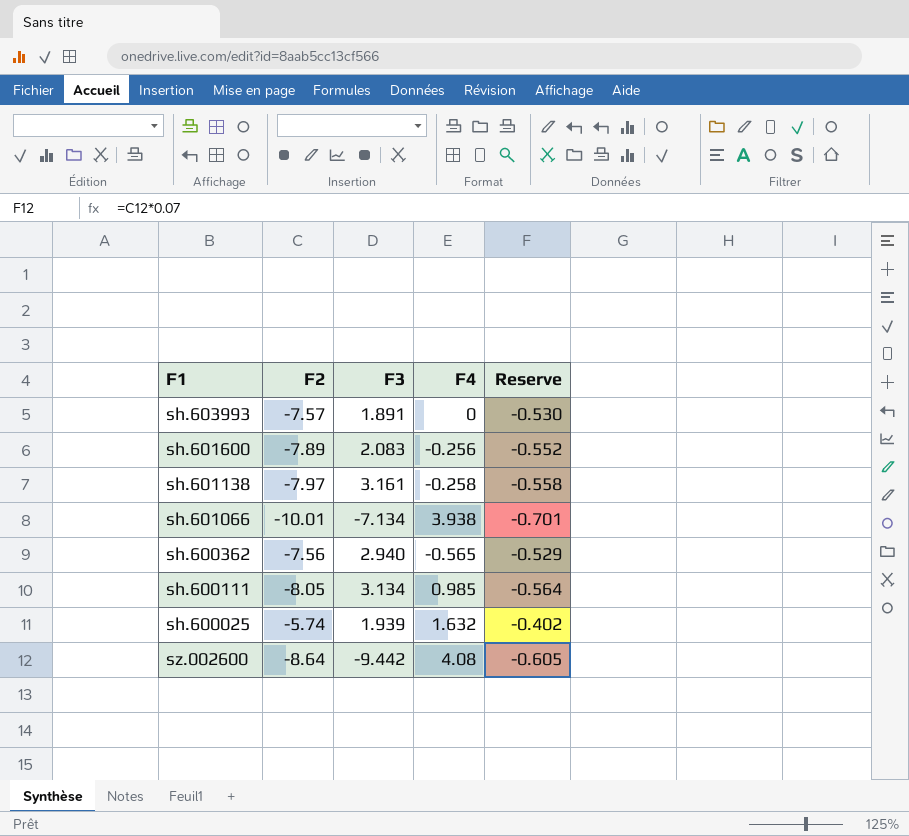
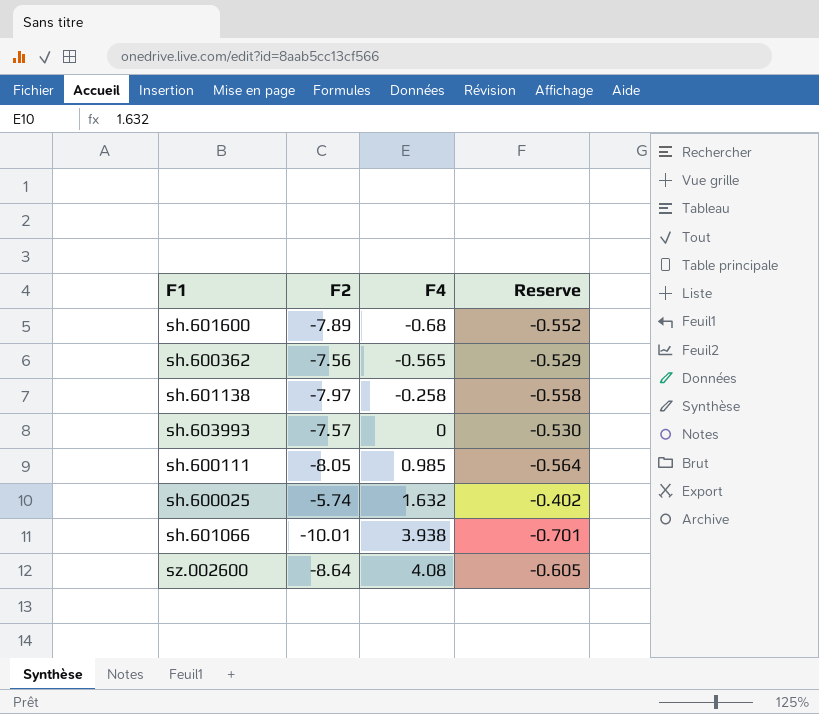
row order: none -> F4 ascending
column F3 | position: 3 -> none
sh.601600 | F4: -0.256 -> -0.68

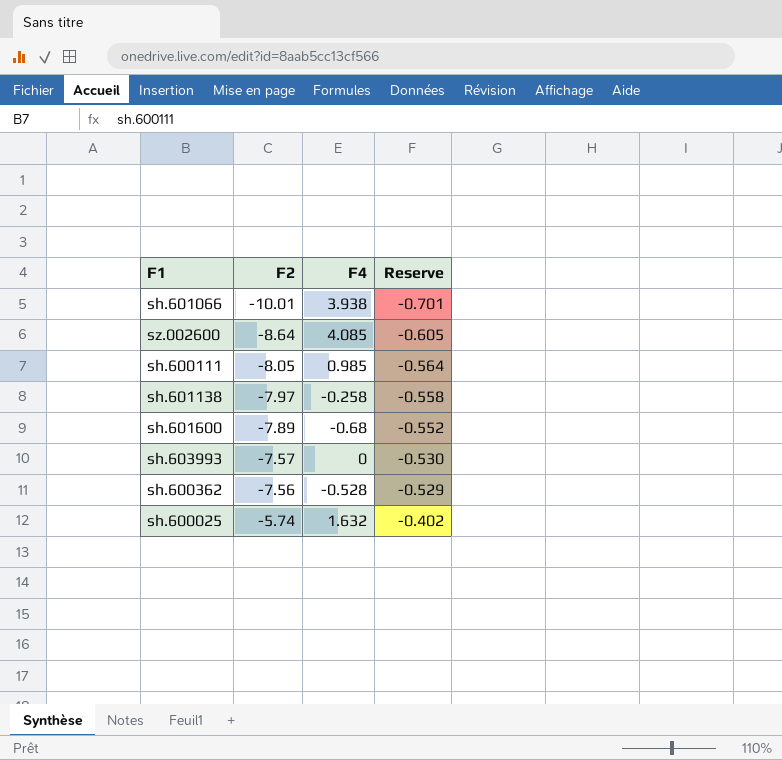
row order: F4 ascending -> F2 ascending
sz.002600 | F4: 4.08 -> 4.085
sh.600362 | F4: -0.565 -> -0.528

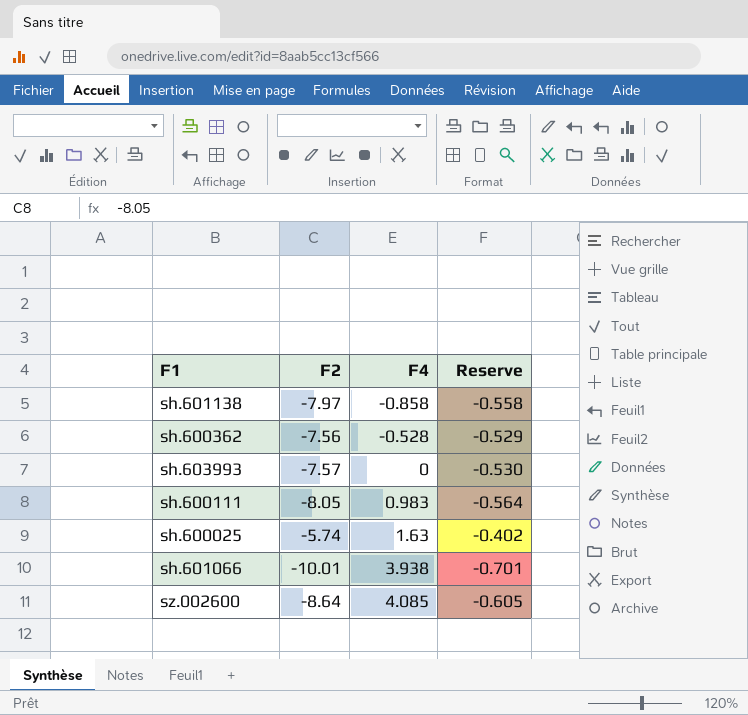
row order: F2 ascending -> F4 ascending
row sh.601600: -7.89 | -0.68 | -0.552 -> none
sh.601138 | F4: -0.258 -> -0.858
sh.600111 | F4: 0.985 -> 0.983
sh.600025 | F4: 1.632 -> 1.63

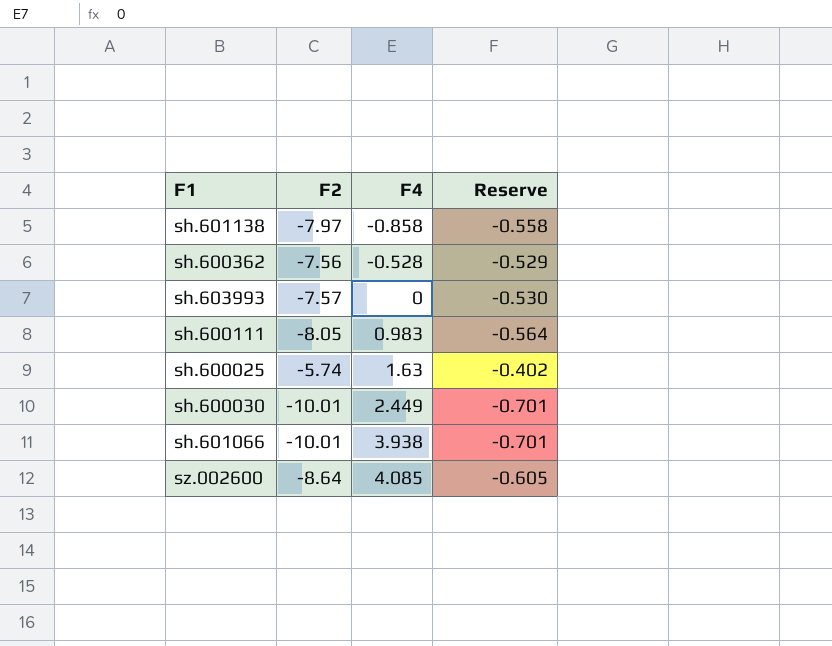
row sh.600030: none -> -10.01 | 2.449 | -0.701

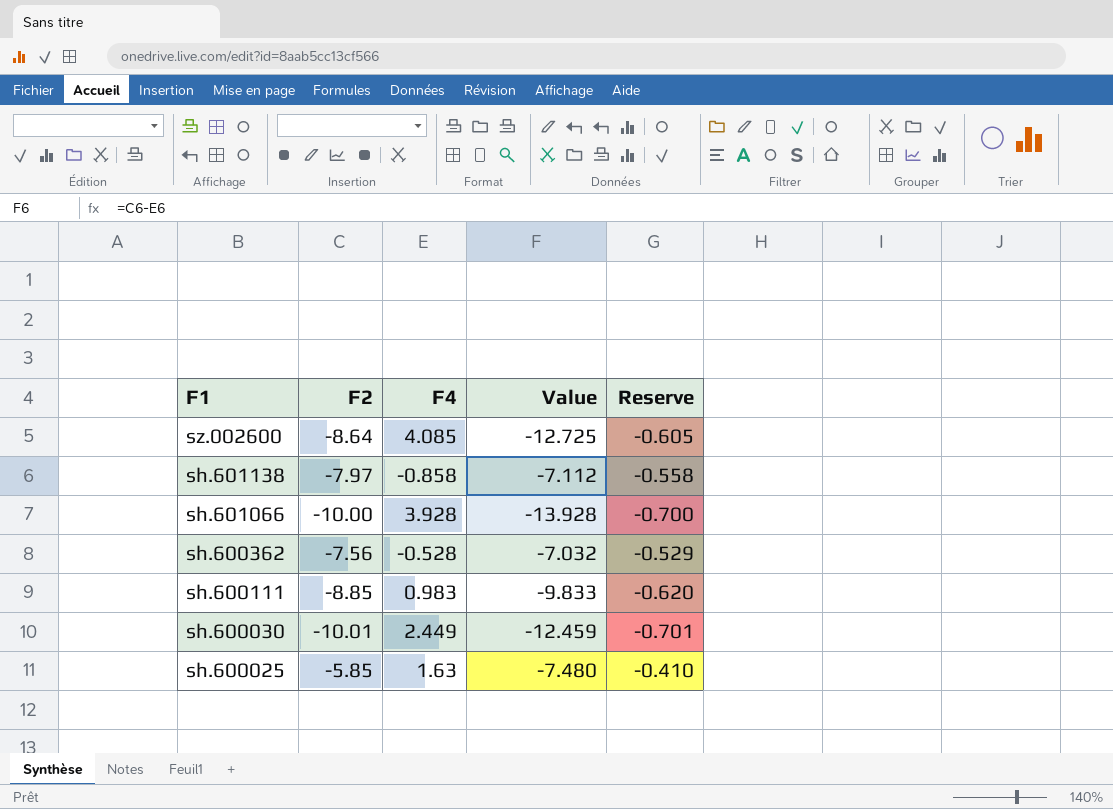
row order: F4 ascending -> F1 descending
column Value | formula: none -> [F2] - [F4]
row sh.603993: -7.57 | 0 | -0.530 -> none
sh.601066 | F2: -10.01 -> -10.00
sh.601066 | F4: 3.938 -> 3.928
sh.601066 | Reserve: -0.701 -> -0.700
sh.600111 | F2: -8.05 -> -8.85
sh.600111 | Reserve: -0.564 -> -0.620
sh.600025 | F2: -5.74 -> -5.85
sh.600025 | Reserve: -0.402 -> -0.410

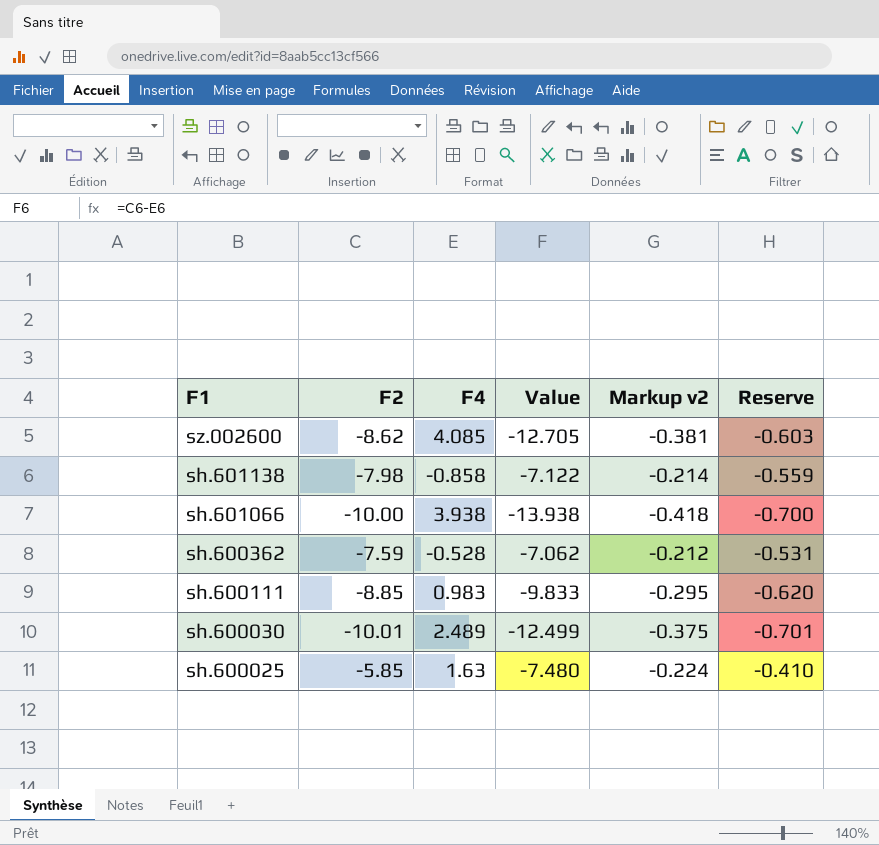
column Markup v2 | formula: none -> [Value] * 0.03
sz.002600 | F2: -8.64 -> -8.62
sz.002600 | Value: -12.725 -> -12.705
sz.002600 | Reserve: -0.605 -> -0.603
sh.601138 | F2: -7.97 -> -7.98
sh.601138 | Value: -7.112 -> -7.122
sh.601138 | Reserve: -0.558 -> -0.559
sh.601066 | F4: 3.928 -> 3.938
sh.601066 | Value: -13.928 -> -13.938
sh.600362 | F2: -7.56 -> -7.59
sh.600362 | Value: -7.032 -> -7.062
sh.600362 | Reserve: -0.529 -> -0.531
sh.600030 | F4: 2.449 -> 2.489
sh.600030 | Value: -12.459 -> -12.499

